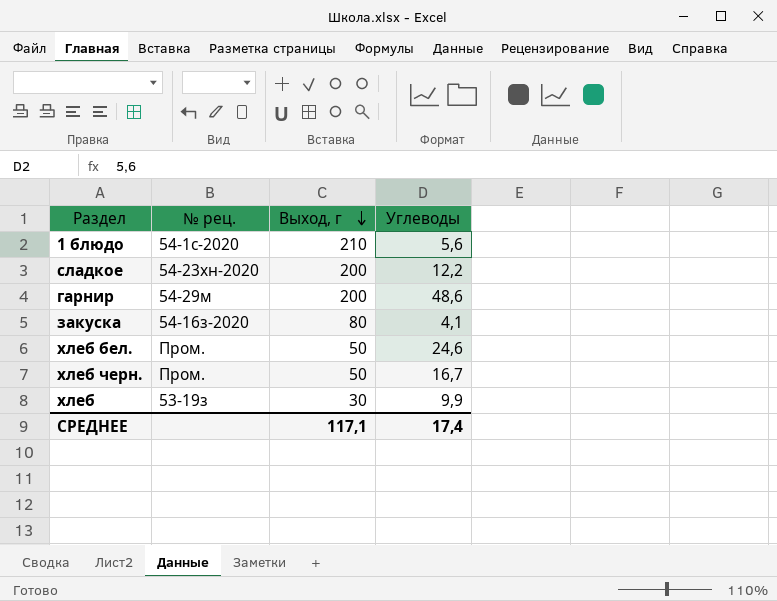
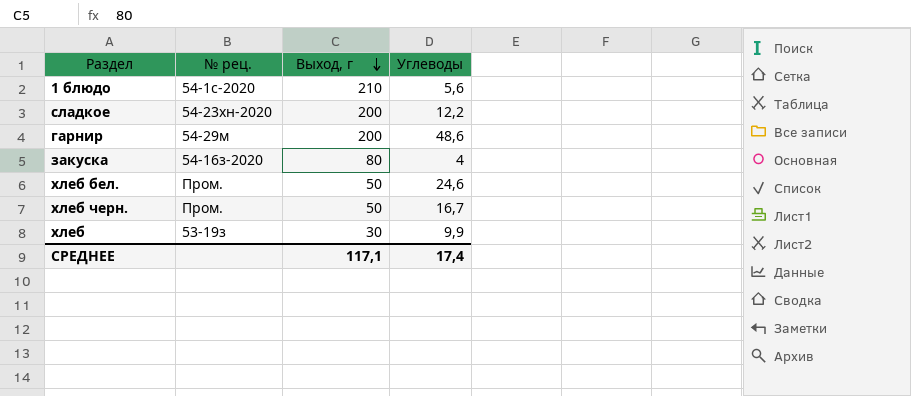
закуска | Углеводы: 4,1 -> 4

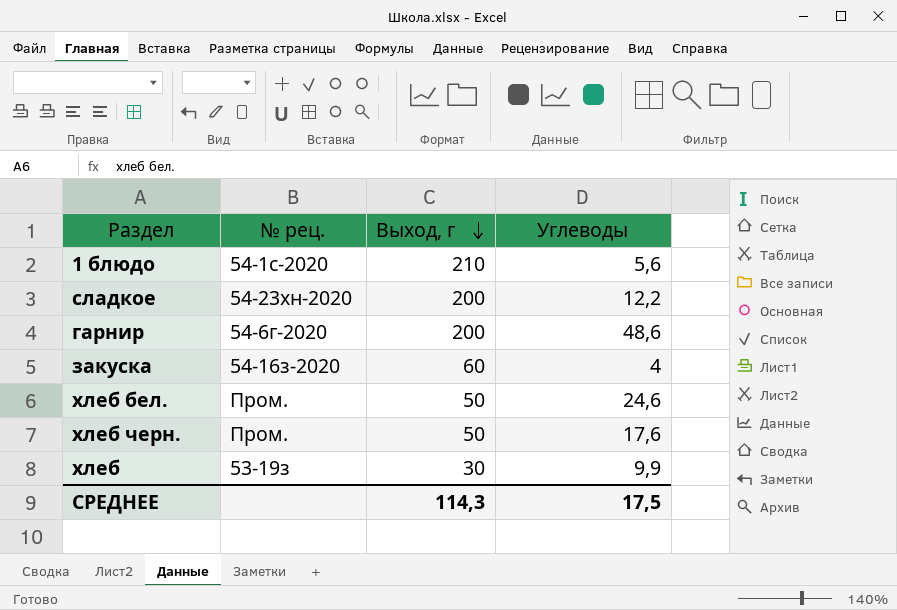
гарнир | № рец.: 54-29м -> 54-6г-2020
закуска | Выход, г: 80 -> 60
хлеб черн. | Углеводы: 16,7 -> 17,6
СРЕДНЕЕ | Выход, г: 117,1 -> 114,3
СРЕДНЕЕ | Углеводы: 17,4 -> 17,5

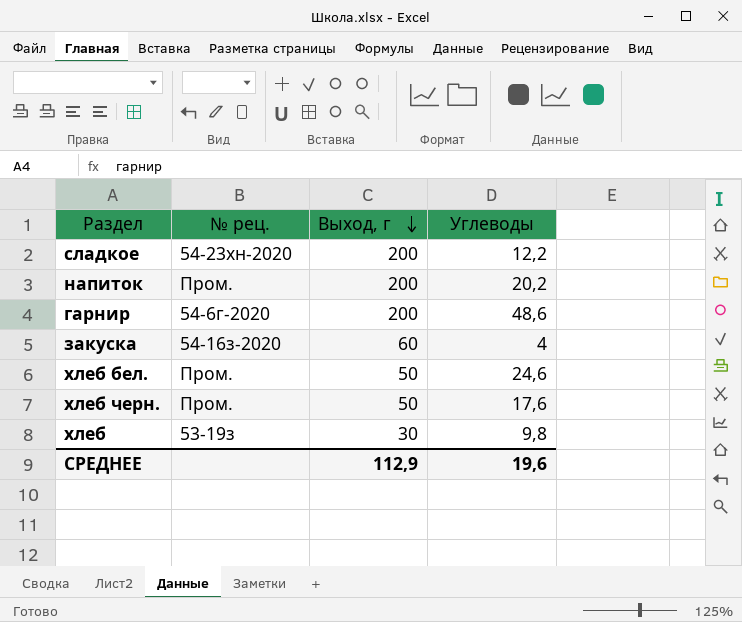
row 1 блюдо: 54-1с-2020 | 210 | 5,6 -> none
row напиток: none -> Пром. | 200 | 20,2
хлеб | Углеводы: 9,9 -> 9,8
СРЕДНЕЕ | Выход, г: 114,3 -> 112,9
СРЕДНЕЕ | Углеводы: 17,5 -> 19,6

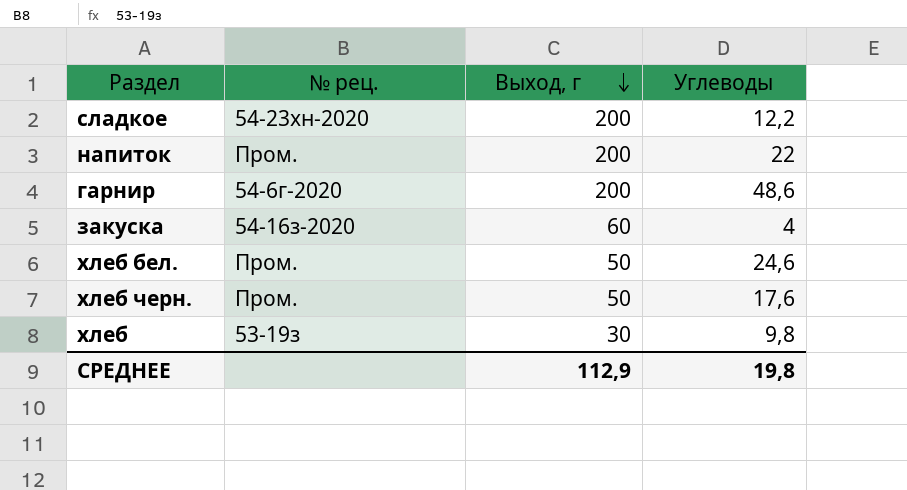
напиток | Углеводы: 20,2 -> 22
СРЕДНЕЕ | Углеводы: 19,6 -> 19,8

